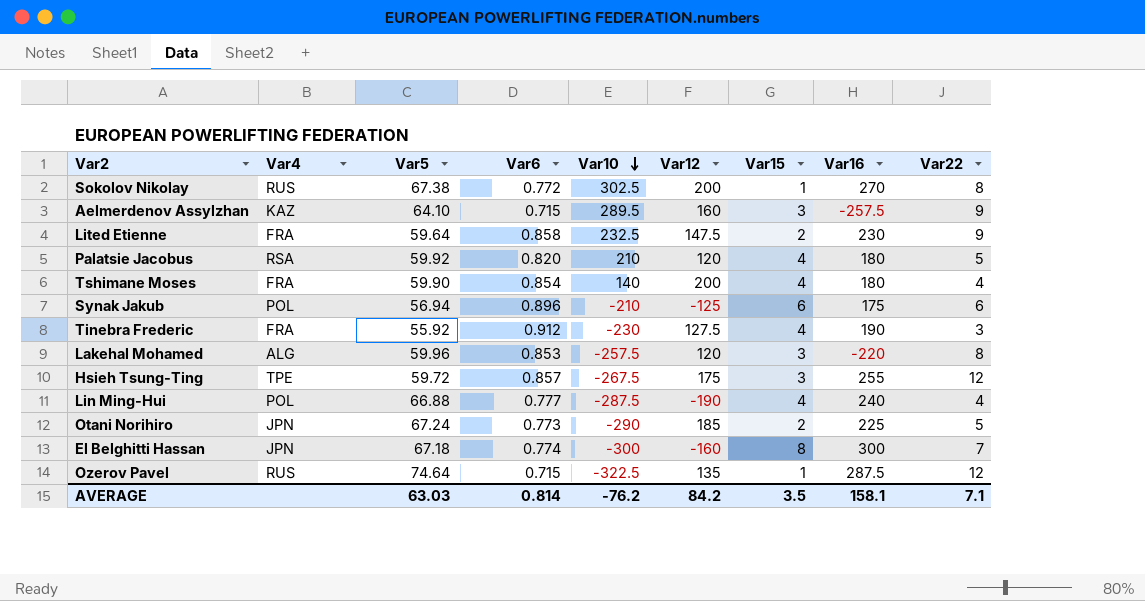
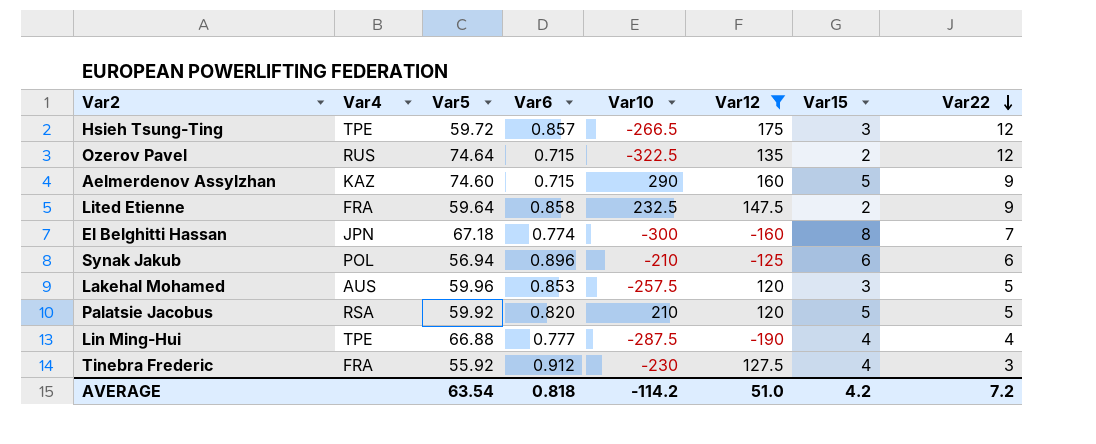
filter: none -> Var12 <= 175
row order: Var10 descending -> Var22 descending
column Var16 | position: 8 -> none
Hsieh Tsung-Ting | Var10: -267.5 -> -266.5
Ozerov Pavel | Var15: 1 -> 2
Aelmerdenov Assylzhan | Var5: 64.10 -> 74.60
Aelmerdenov Assylzhan | Var10: 289.5 -> 290
Aelmerdenov Assylzhan | Var15: 3 -> 5
Lakehal Mohamed | Var4: ALG -> AUS
Lakehal Mohamed | Var22: 8 -> 5
Palatsie Jacobus | Var15: 4 -> 5
Lin Ming-Hui | Var4: POL -> TPE
AVERAGE | Var5: 63.03 -> 63.54
AVERAGE | Var6: 0.814 -> 0.818
AVERAGE | Var10: -76.2 -> -114.2
AVERAGE | Var12: 84.2 -> 51.0
AVERAGE | Var15: 3.5 -> 4.2
AVERAGE | Var22: 7.1 -> 7.2

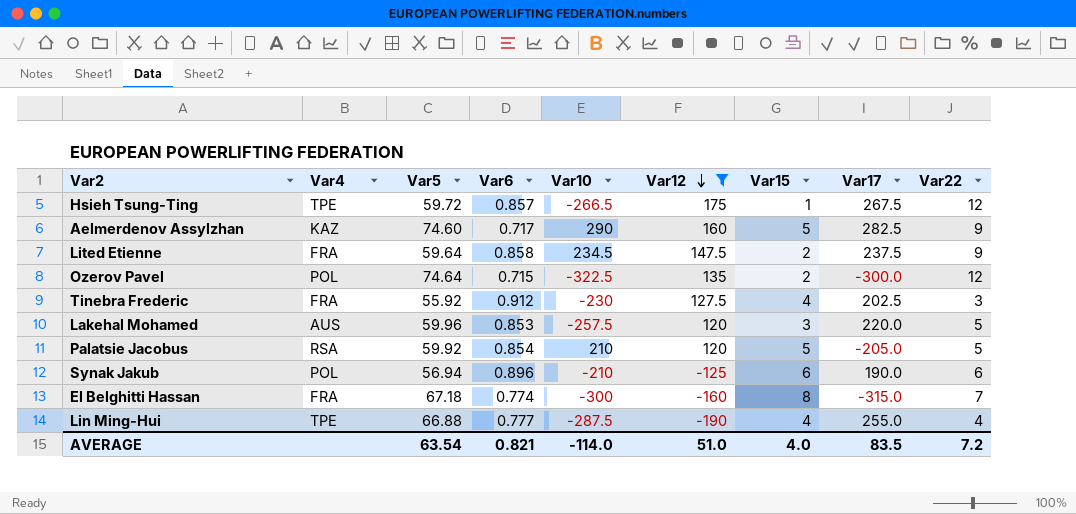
row order: Var22 descending -> Var12 descending
column Var17 | position: none -> 8
Hsieh Tsung-Ting | Var15: 3 -> 1
Aelmerdenov Assylzhan | Var6: 0.715 -> 0.717
Lited Etienne | Var10: 232.5 -> 234.5
Ozerov Pavel | Var4: RUS -> POL
Palatsie Jacobus | Var6: 0.820 -> 0.854
El Belghitti Hassan | Var4: JPN -> FRA
AVERAGE | Var6: 0.818 -> 0.821
AVERAGE | Var10: -114.2 -> -114.0
AVERAGE | Var15: 4.2 -> 4.0

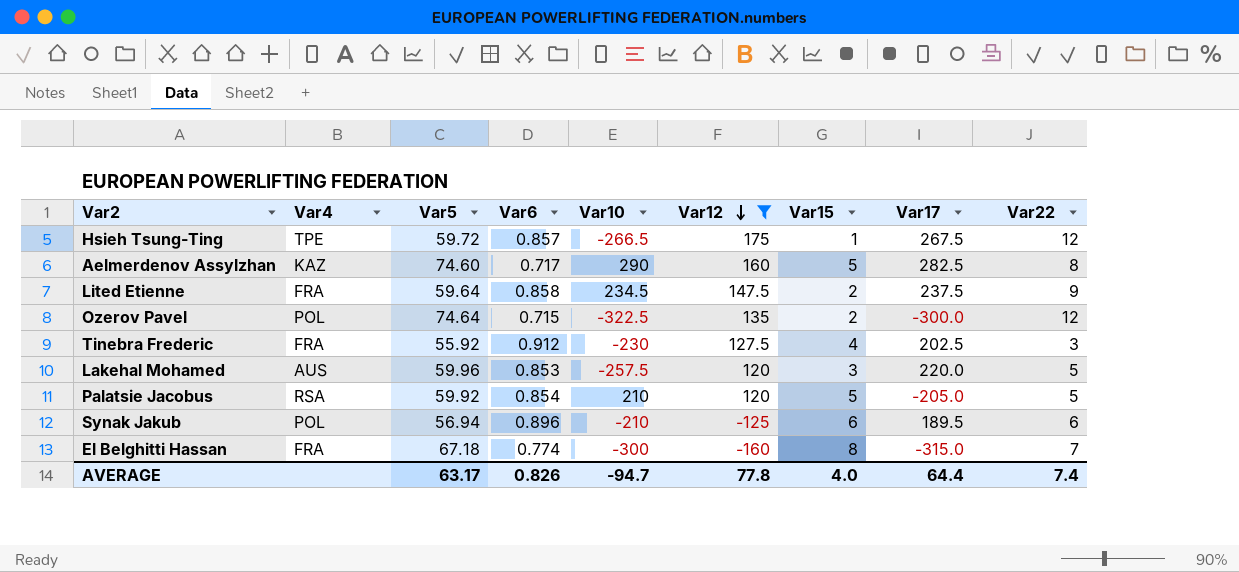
row Lin Ming-Hui: TPE | 66.88 | 0.777 | -287.5 | -190 | 4 | 255.0 | 4 -> none
Aelmerdenov Assylzhan | Var22: 9 -> 8
Synak Jakub | Var17: 190.0 -> 189.5
AVERAGE | Var5: 63.54 -> 63.17
AVERAGE | Var6: 0.821 -> 0.826
AVERAGE | Var10: -114.0 -> -94.7
AVERAGE | Var12: 51.0 -> 77.8
AVERAGE | Var17: 83.5 -> 64.4
AVERAGE | Var22: 7.2 -> 7.4

